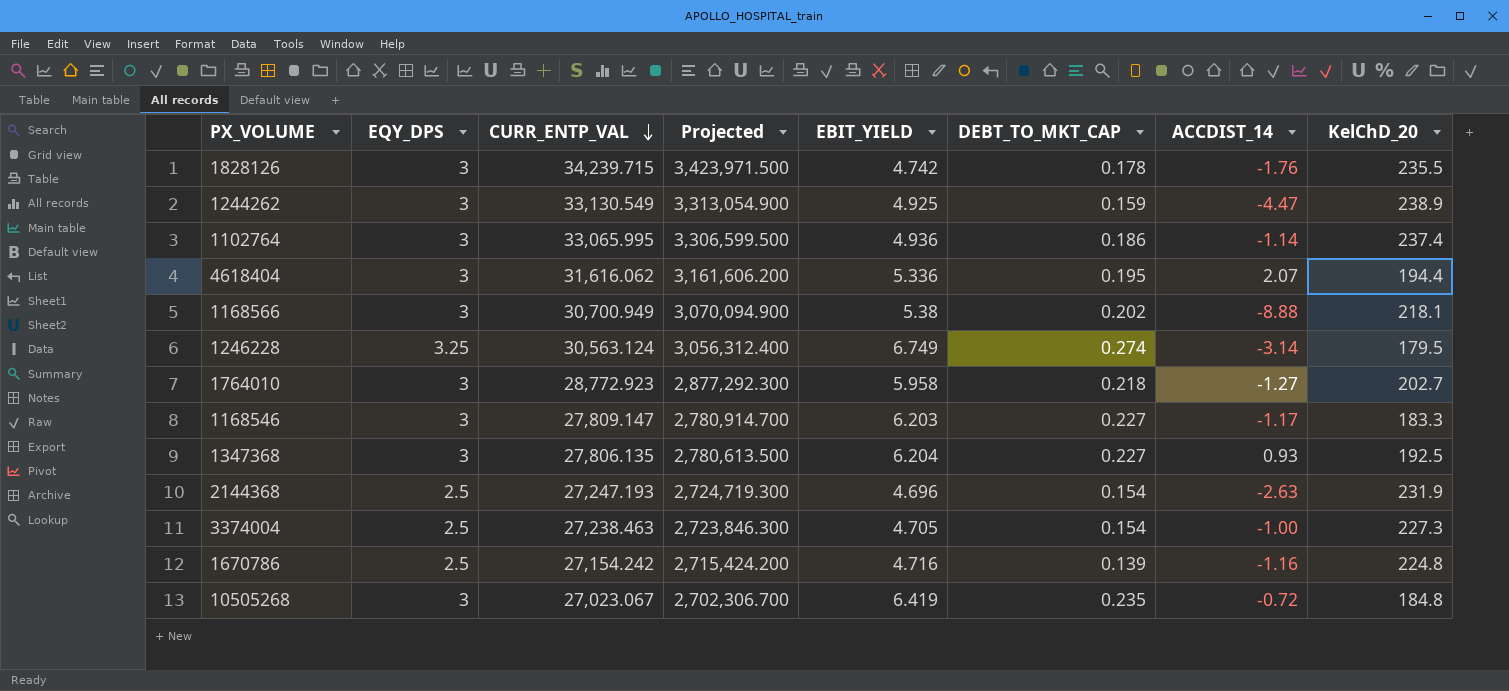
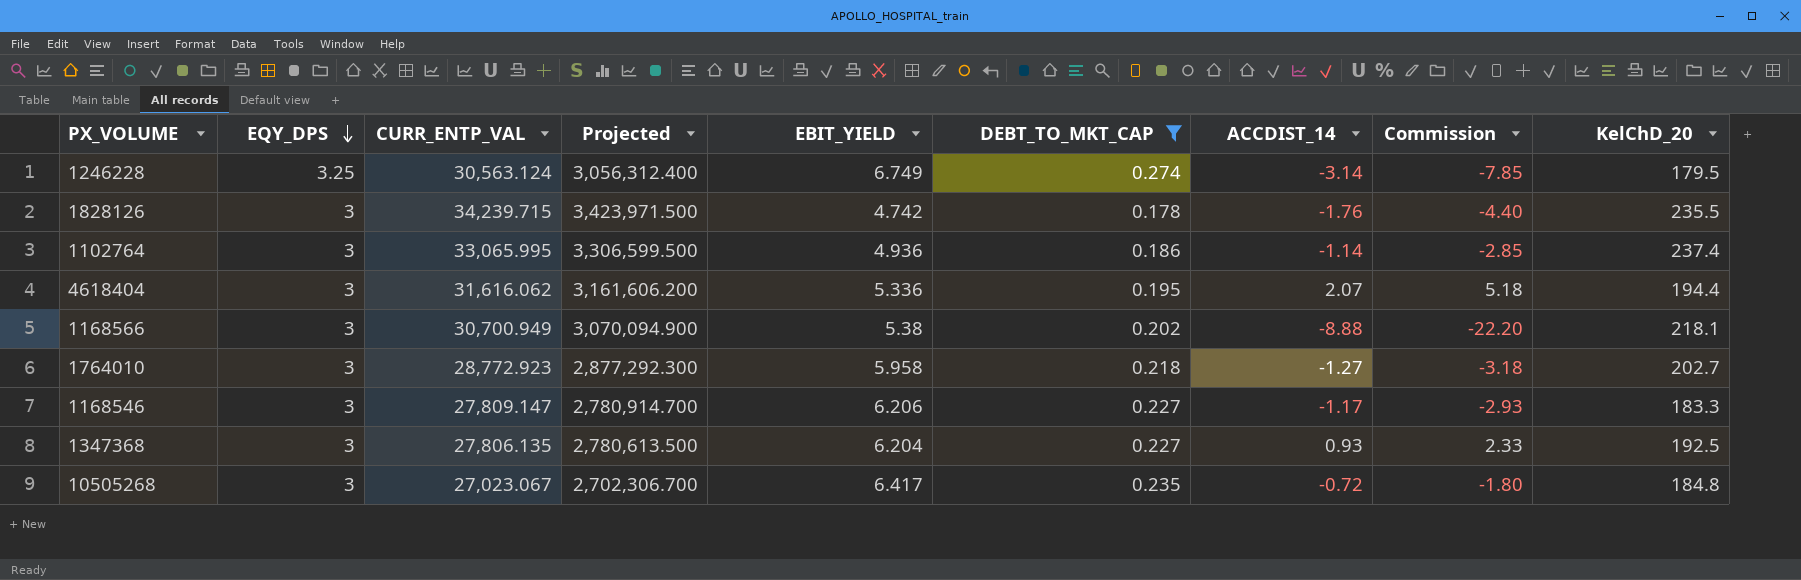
filter: none -> DEBT_TO_MKT_CAP >= 0.178
row order: CURR_ENTP_VAL descending -> EQY_DPS descending
column Commission | formula: none -> [ACCDIST_14] * 2.5
1168546 | EBIT_YIELD: 6.203 -> 6.206
10505268 | EBIT_YIELD: 6.419 -> 6.417

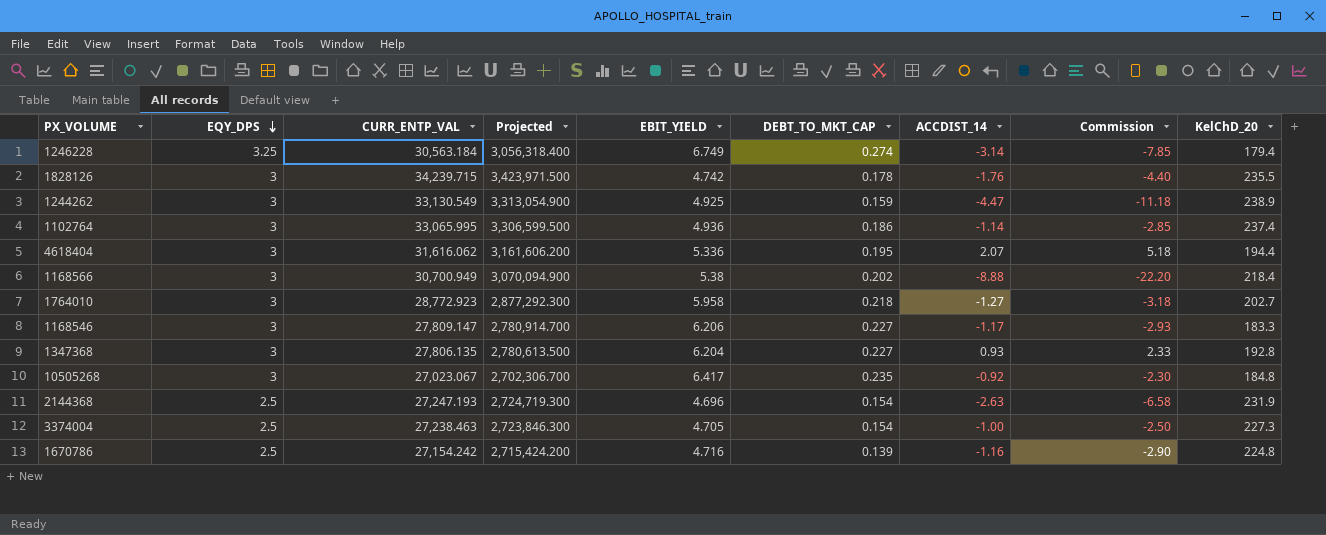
filter: DEBT_TO_MKT_CAP >= 0.178 -> none
1246228 | CURR_ENTP_VAL: 30,563.124 -> 30,563.184
1246228 | Projected: 3,056,312.400 -> 3,056,318.400
1246228 | KelChD_20: 179.5 -> 179.4
1168566 | KelChD_20: 218.1 -> 218.4
1347368 | KelChD_20: 192.5 -> 192.8
10505268 | ACCDIST_14: -0.72 -> -0.92
10505268 | Commission: -1.80 -> -2.30

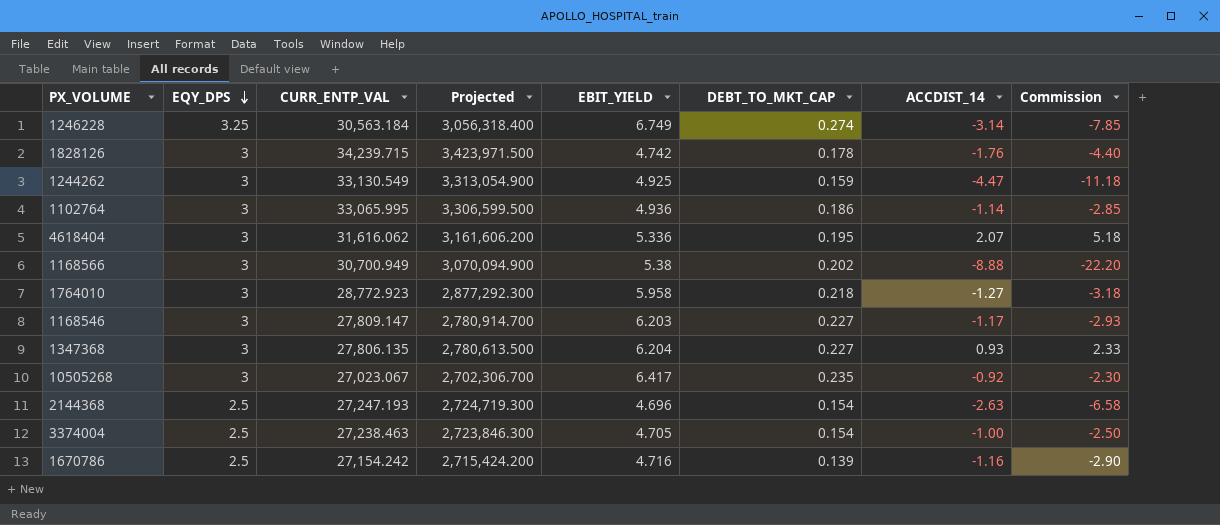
column KelChD_20 | position: 9 -> none
1168546 | EBIT_YIELD: 6.206 -> 6.203

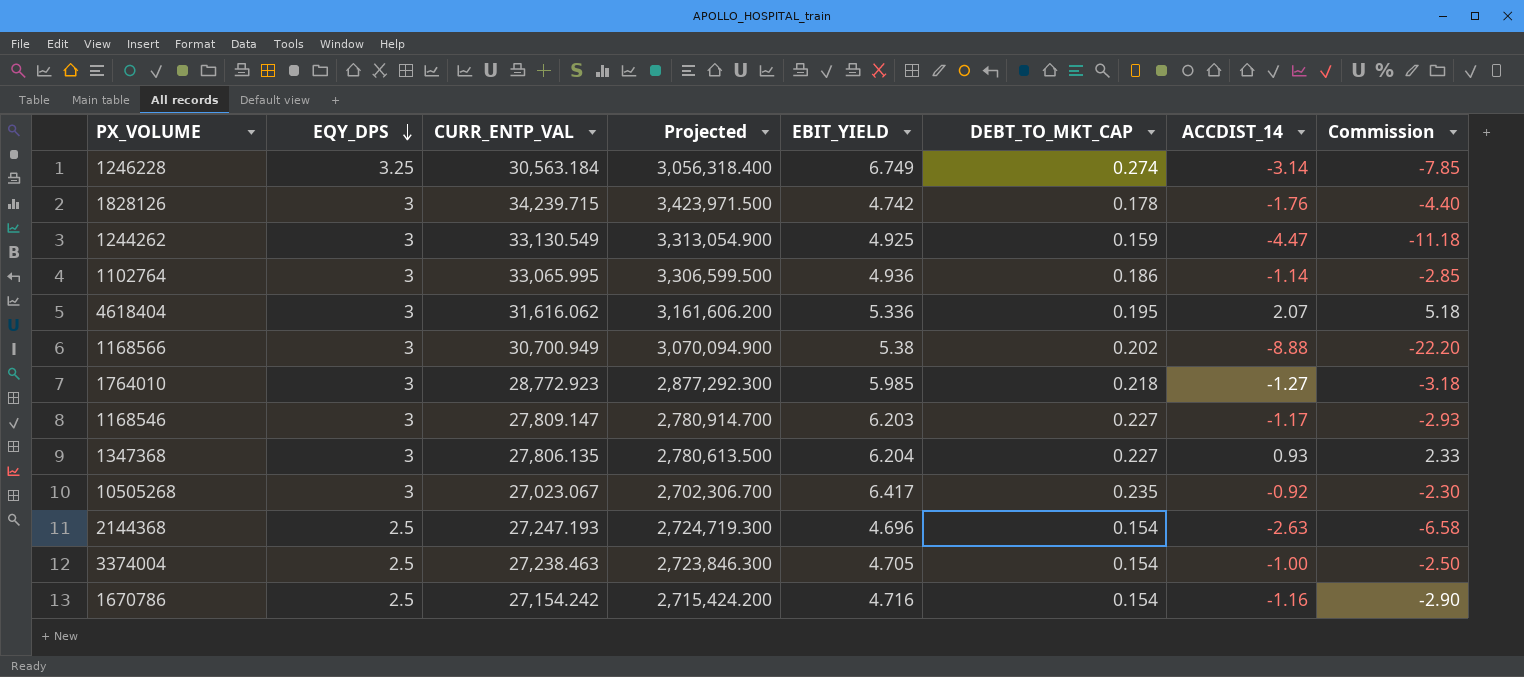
1764010 | EBIT_YIELD: 5.958 -> 5.985
1670786 | DEBT_TO_MKT_CAP: 0.139 -> 0.154

